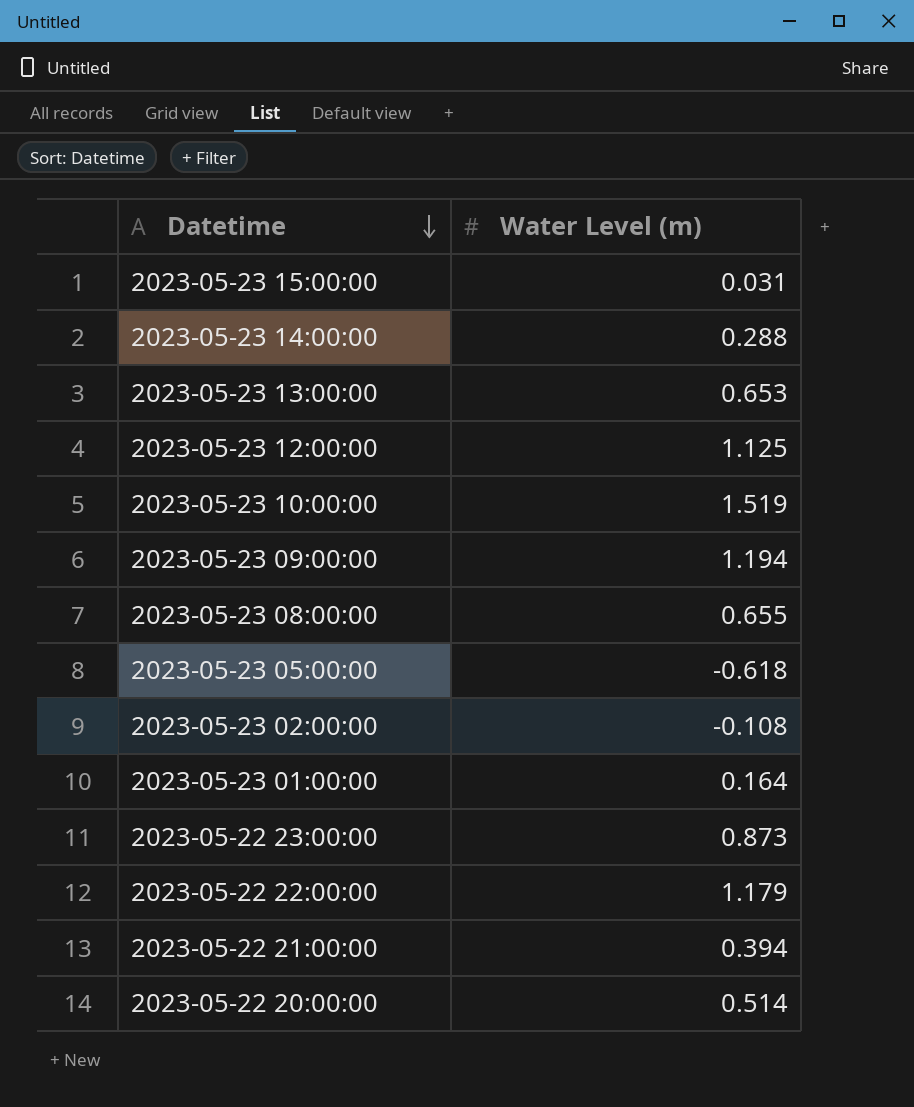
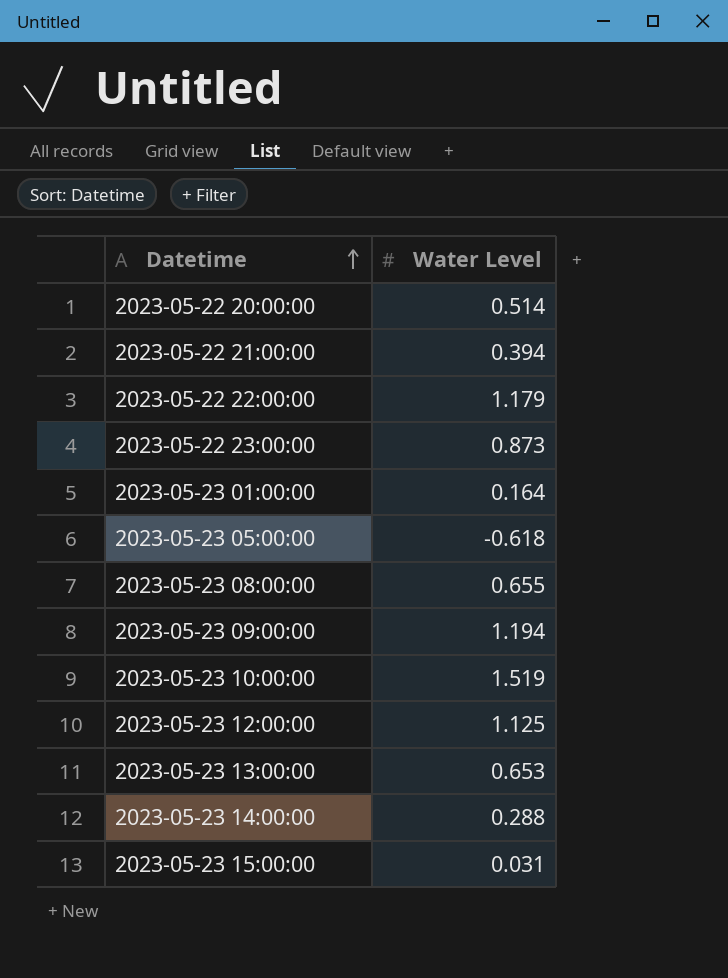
row order: Datetime descending -> Datetime ascending
column name: Water Level (m) -> Water Level
row 2023-05-23 02:00:00: -0.108 -> none

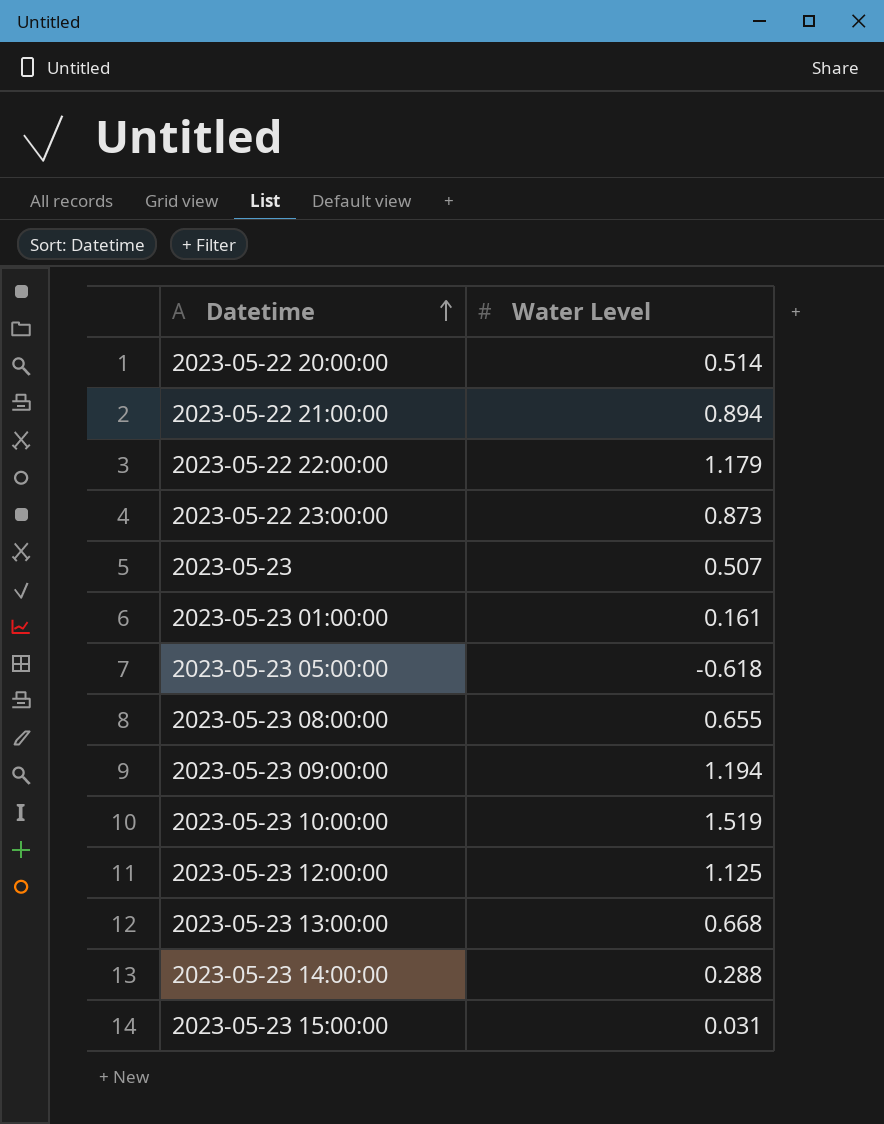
2023-05-22 21:00:00 | Water Level: 0.394 -> 0.894
row 2023-05-23: none -> 0.507
2023-05-23 01:00:00 | Water Level: 0.164 -> 0.161
2023-05-23 13:00:00 | Water Level: 0.653 -> 0.668

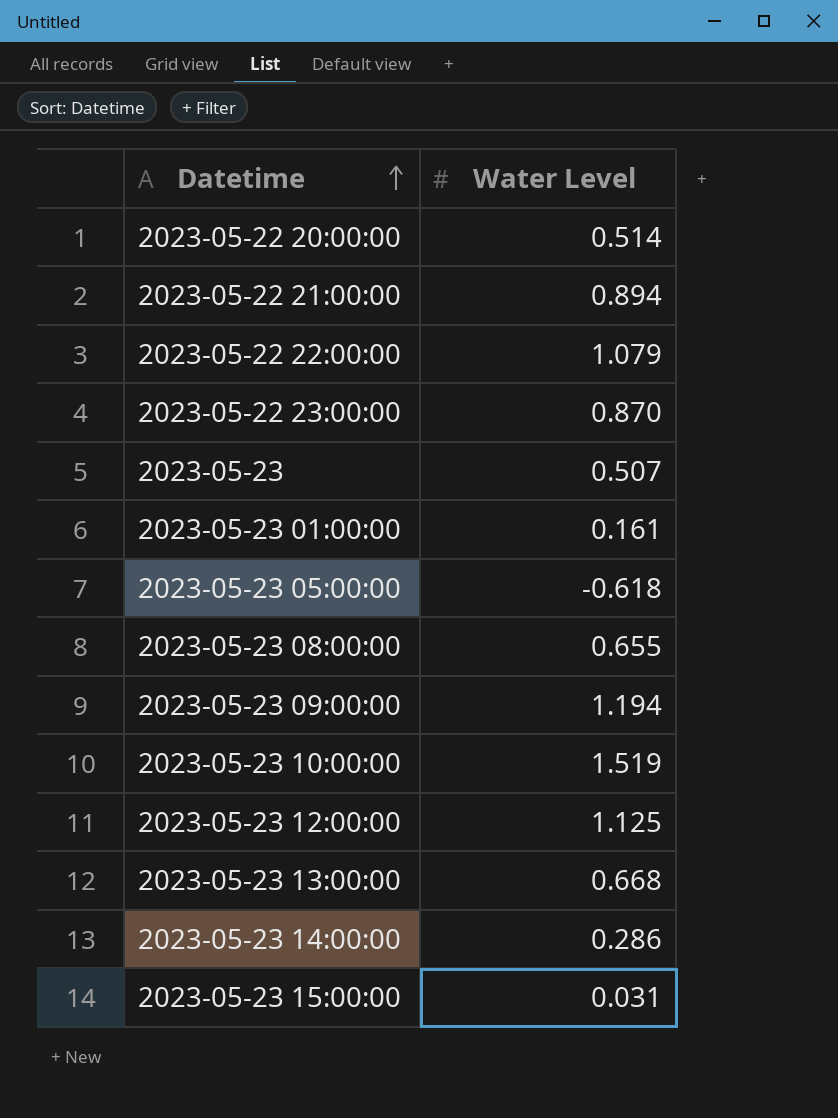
2023-05-22 22:00:00 | Water Level: 1.179 -> 1.079
2023-05-22 23:00:00 | Water Level: 0.873 -> 0.870
2023-05-23 14:00:00 | Water Level: 0.288 -> 0.286

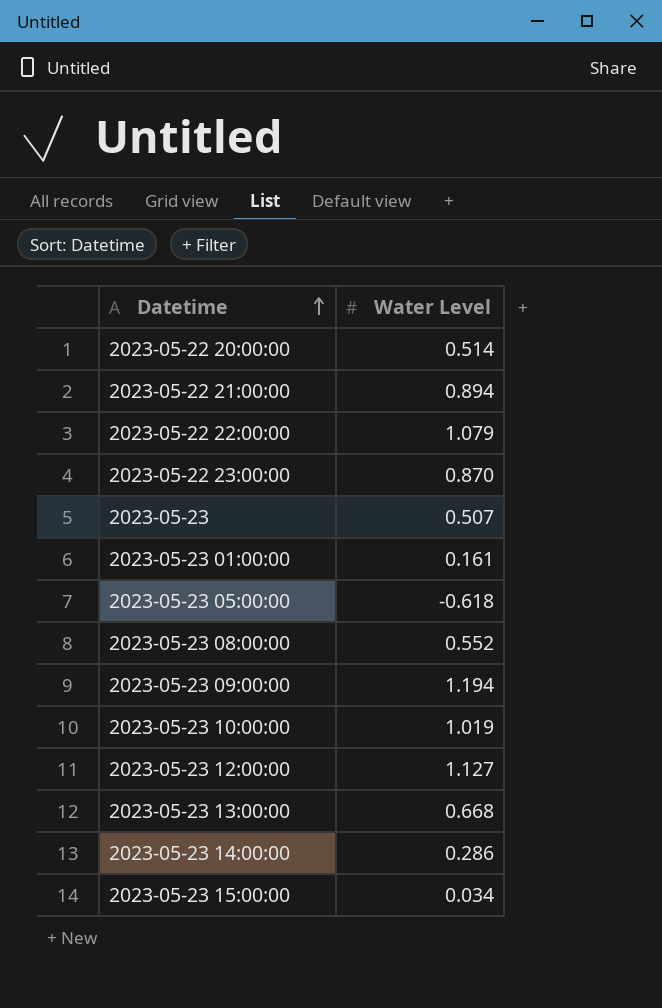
2023-05-23 08:00:00 | Water Level: 0.655 -> 0.552
2023-05-23 10:00:00 | Water Level: 1.519 -> 1.019
2023-05-23 12:00:00 | Water Level: 1.125 -> 1.127
2023-05-23 15:00:00 | Water Level: 0.031 -> 0.034

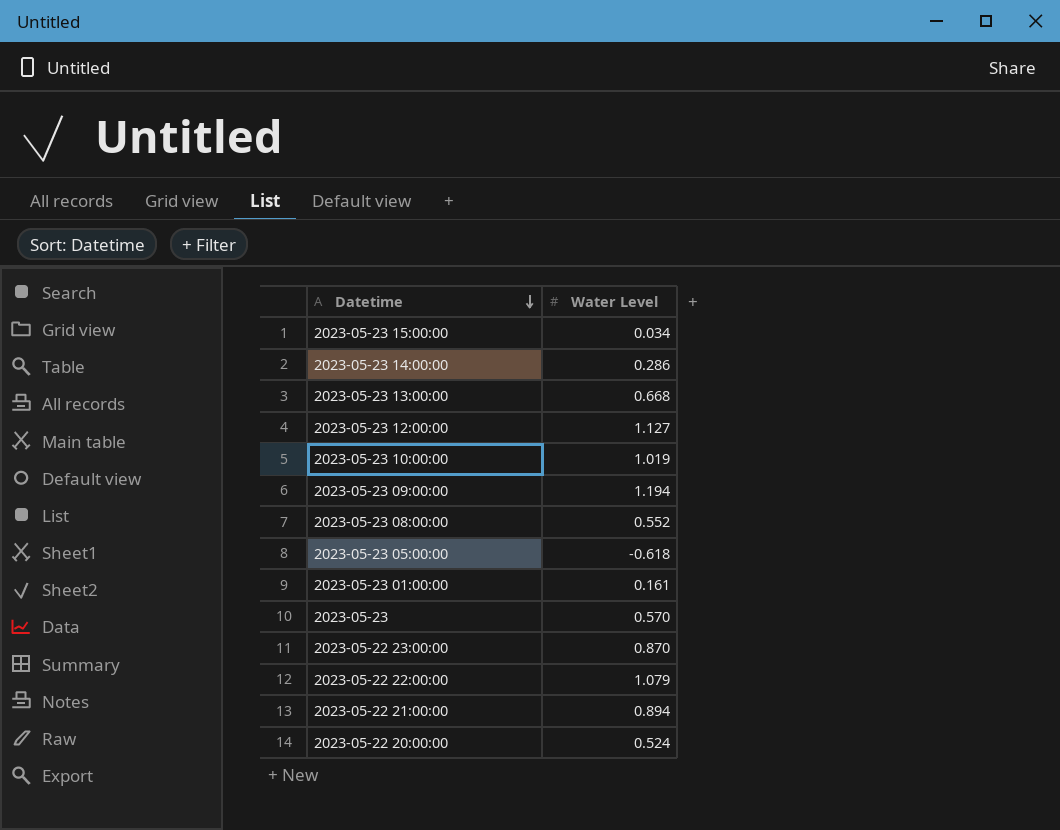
row order: Datetime ascending -> Datetime descending
2023-05-23 | Water Level: 0.507 -> 0.570
2023-05-22 20:00:00 | Water Level: 0.514 -> 0.524

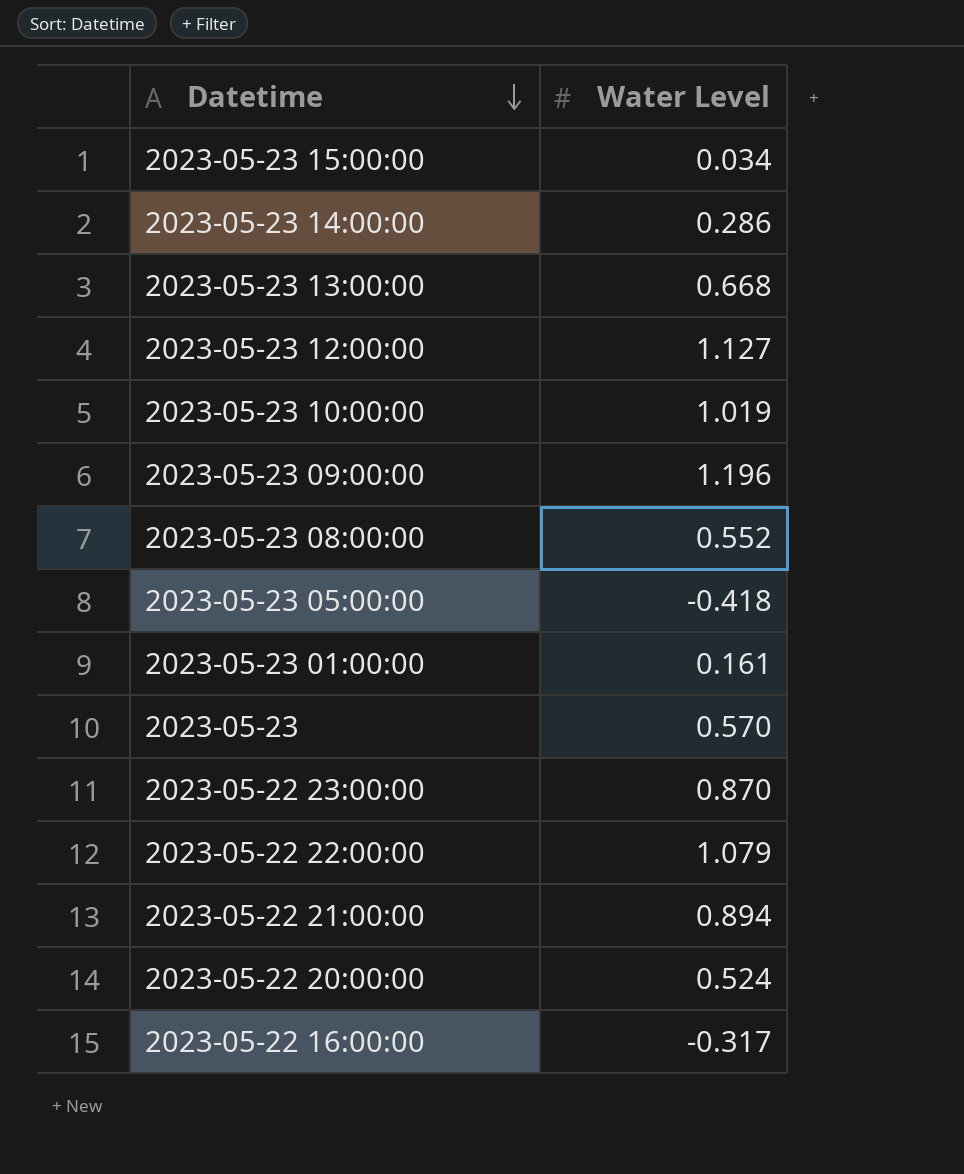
2023-05-23 09:00:00 | Water Level: 1.194 -> 1.196
2023-05-23 05:00:00 | Water Level: -0.618 -> -0.418
row 2023-05-22 16:00:00: none -> -0.317

